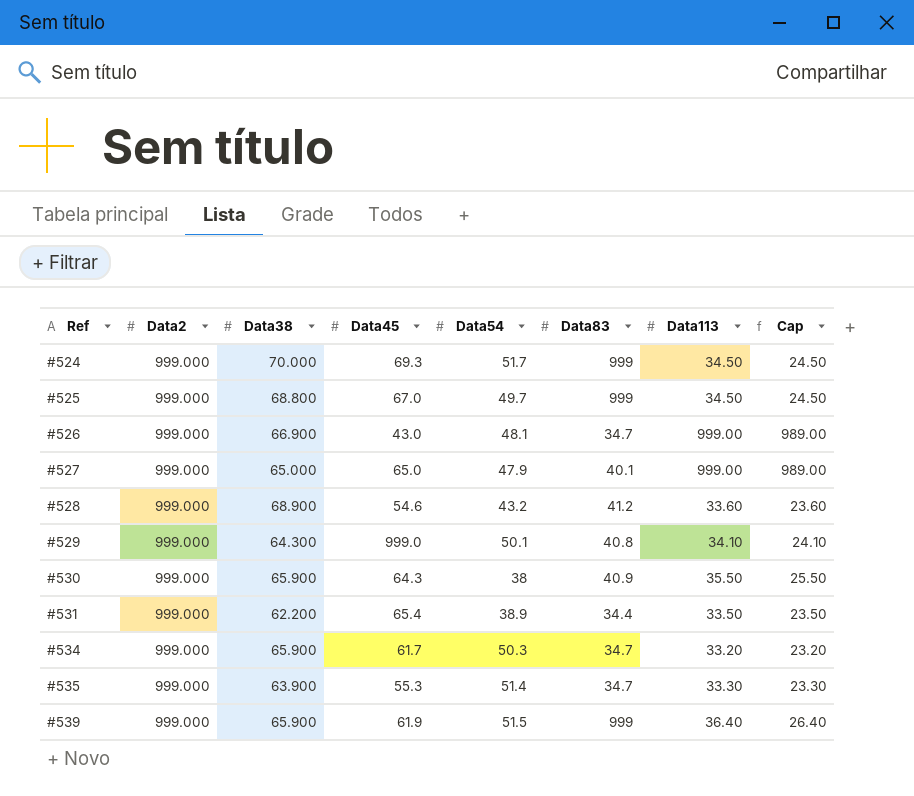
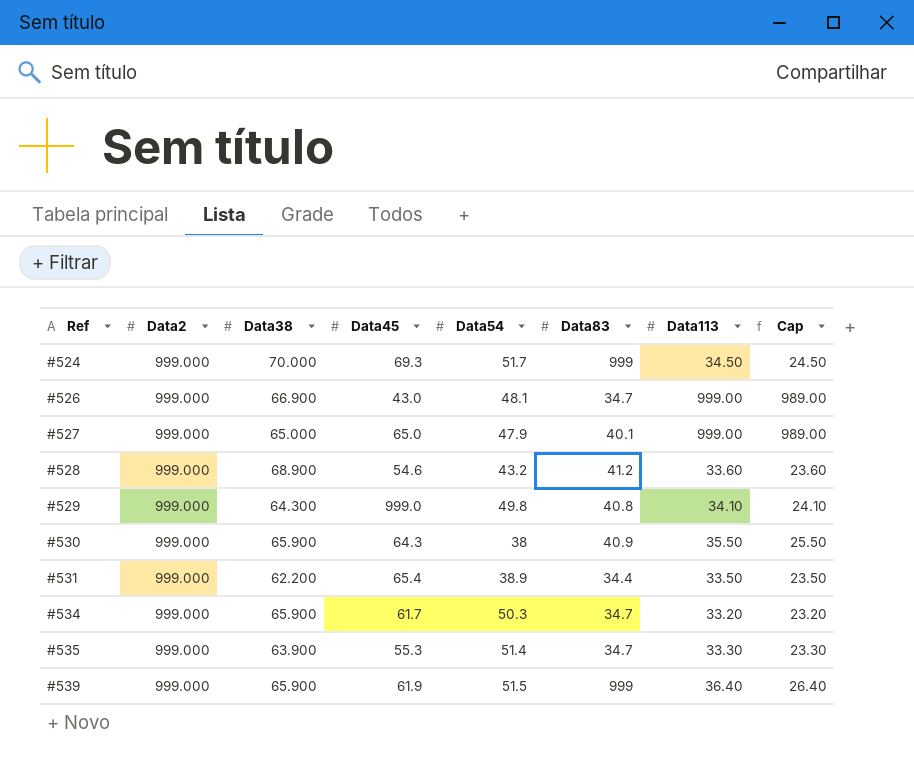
row #525: 999.000 | 68.800 | 67.0 | 49.7 | 999 | 34.50 | 24.50 -> none
#529 | Data54: 50.1 -> 49.8

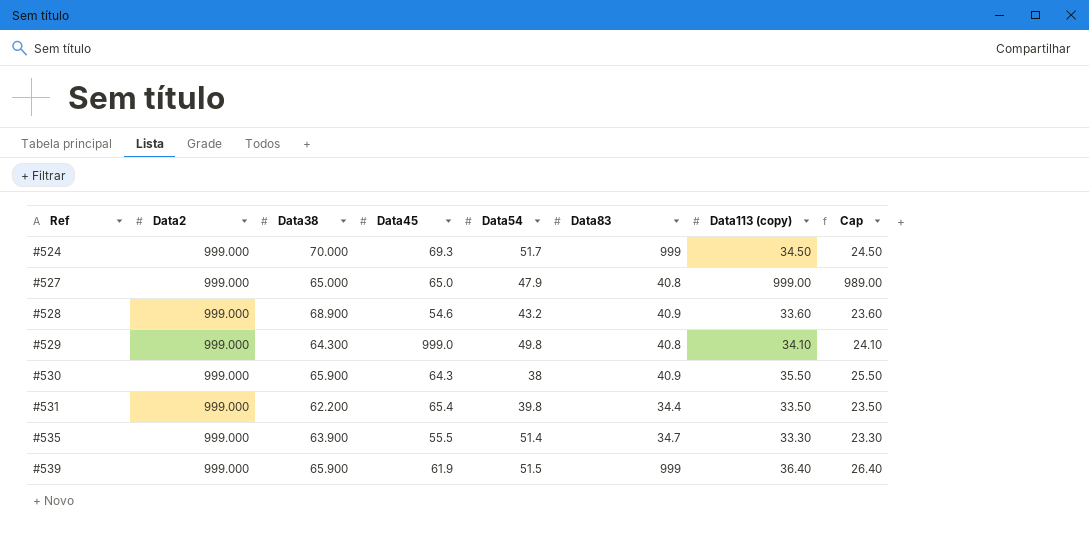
column name: Data113 -> Data113 (copy)
row #526: 999.000 | 66.900 | 43.0 | 48.1 | 34.7 | 999.00 | 989.00 -> none
row #534: 999.000 | 65.900 | 61.7 | 50.3 | 34.7 | 33.20 | 23.20 -> none
#527 | Data83: 40.1 -> 40.8
#528 | Data83: 41.2 -> 40.9
#531 | Data54: 38.9 -> 39.8
#535 | Data45: 55.3 -> 55.5

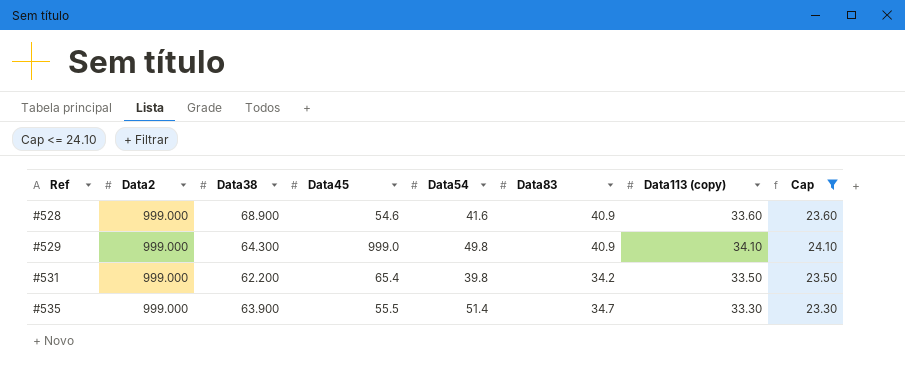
filter: none -> Cap <= 24.10
#528 | Data54: 43.2 -> 41.6
#529 | Data83: 40.8 -> 40.9
#531 | Data83: 34.4 -> 34.2

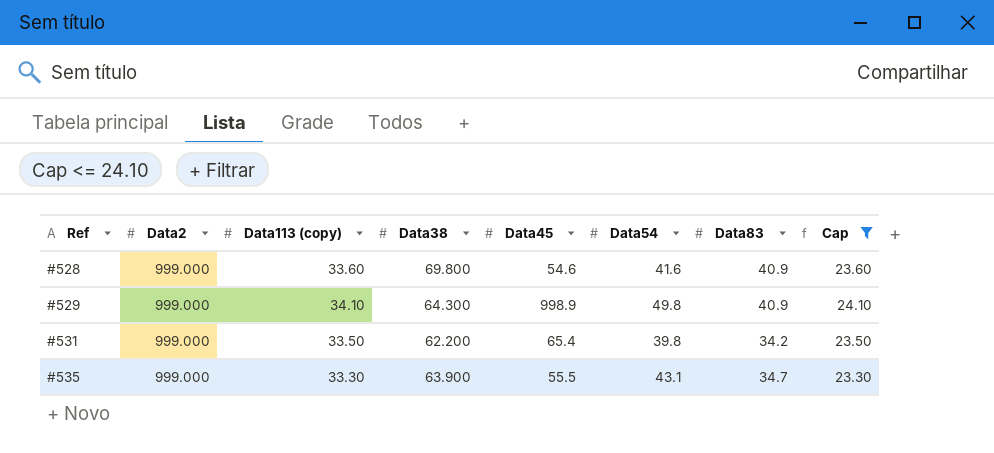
column Data113 (copy) | position: 7 -> 3
#528 | Data38: 68.900 -> 69.800
#529 | Data45: 999.0 -> 998.9
#535 | Data54: 51.4 -> 43.1

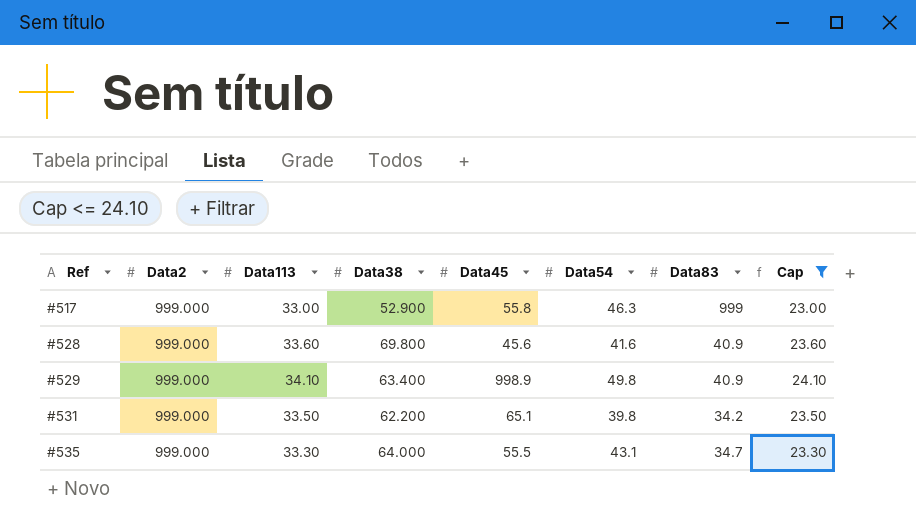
column name: Data113 (copy) -> Data113
row #517: none -> 999.000 | 33.00 | 52.900 | 55.8 | 46.3 | 999 | 23.00
#528 | Data45: 54.6 -> 45.6
#529 | Data38: 64.300 -> 63.400
#531 | Data45: 65.4 -> 65.1
#535 | Data38: 63.900 -> 64.000

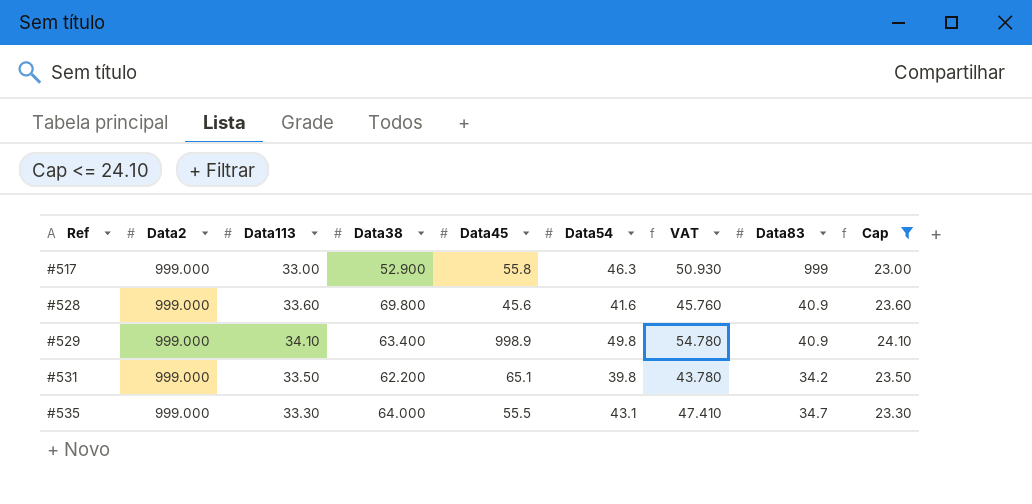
column VAT | formula: none -> [Data54] * 1.1

